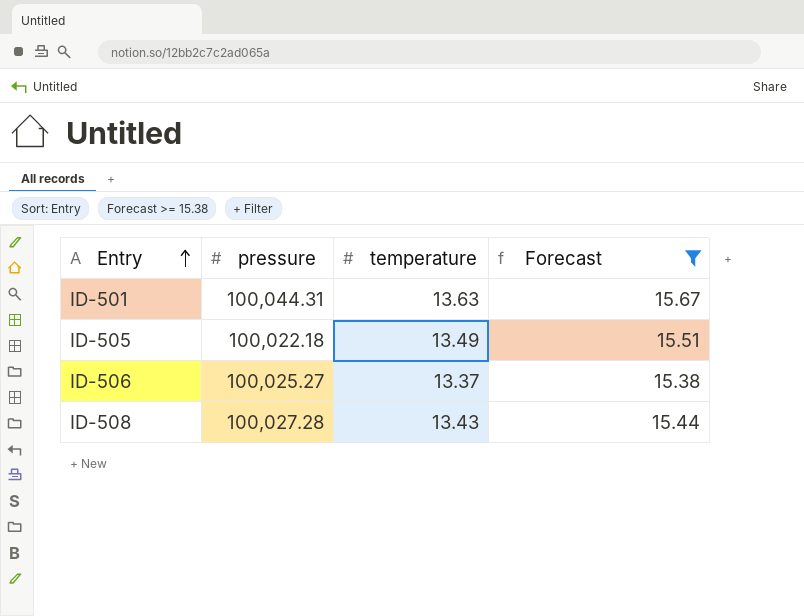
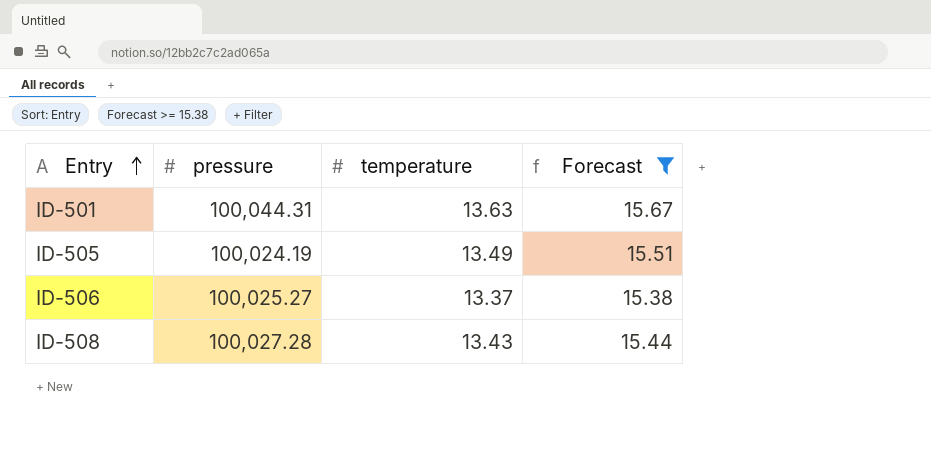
ID-505 | pressure: 100,022.18 -> 100,024.19

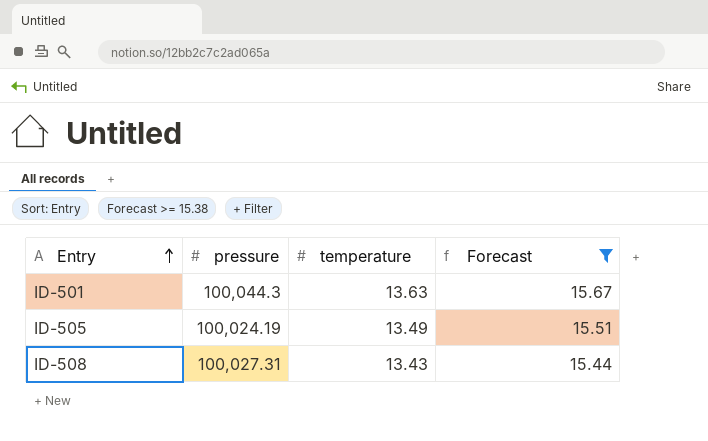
row ID-506: 100,025.27 | 13.37 | 15.38 -> none
ID-501 | pressure: 100,044.31 -> 100,044.3
ID-508 | pressure: 100,027.28 -> 100,027.31

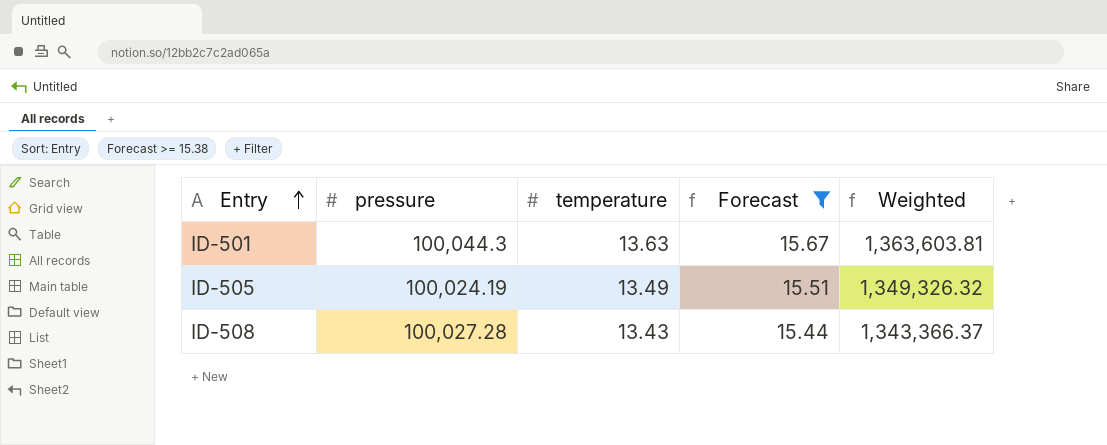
column Weighted | formula: none -> [pressure] * [temperature]
ID-508 | pressure: 100,027.31 -> 100,027.28

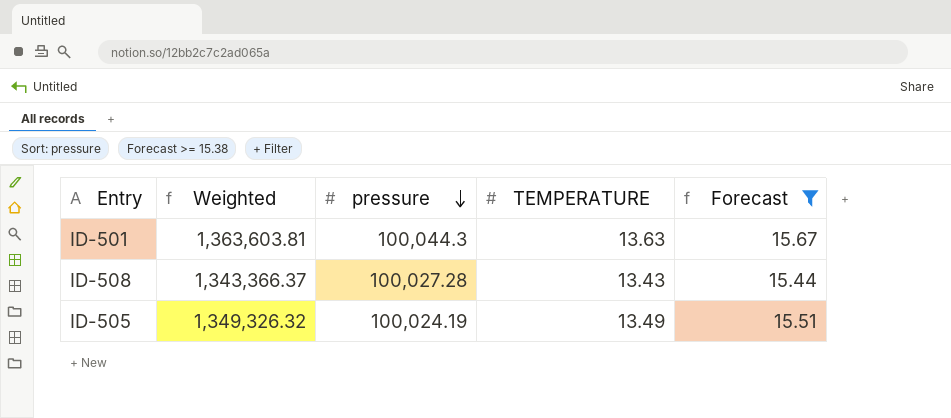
row order: Entry ascending -> pressure descending
column Weighted | position: 5 -> 2
column name: temperature -> TEMPERATURE

